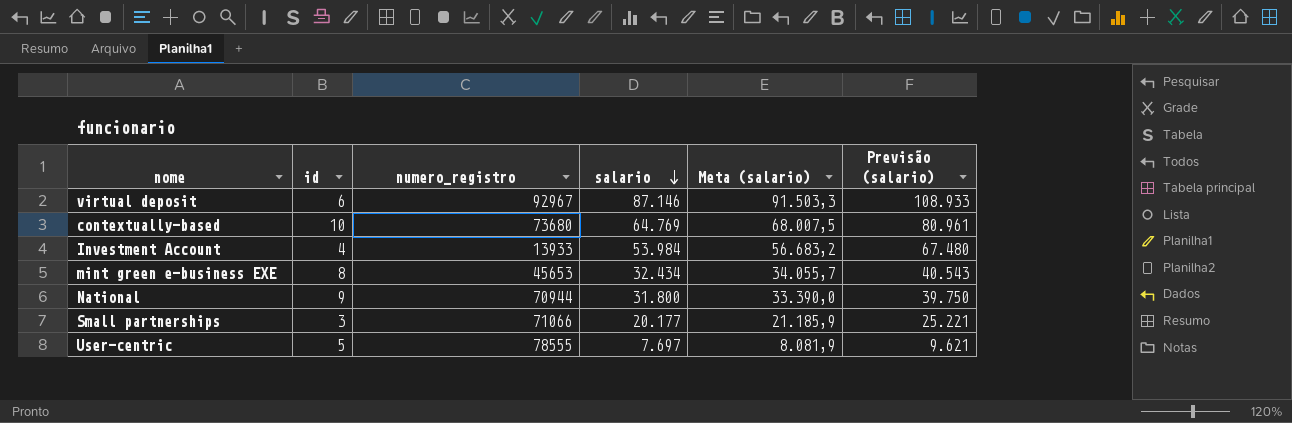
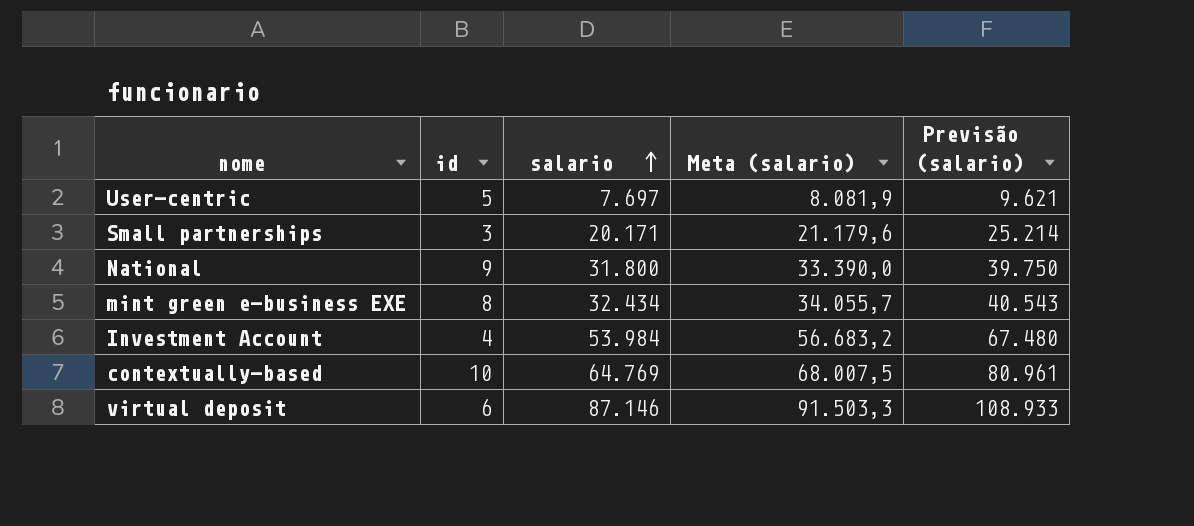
row order: salario descending -> salario ascending
column numero_registro | position: 3 -> none
Small partnerships | salario: 20.177 -> 20.171
Small partnerships | Meta (salario): 21.185,9 -> 21.179,6
Small partnerships | Previsão (salario): 25.221 -> 25.214

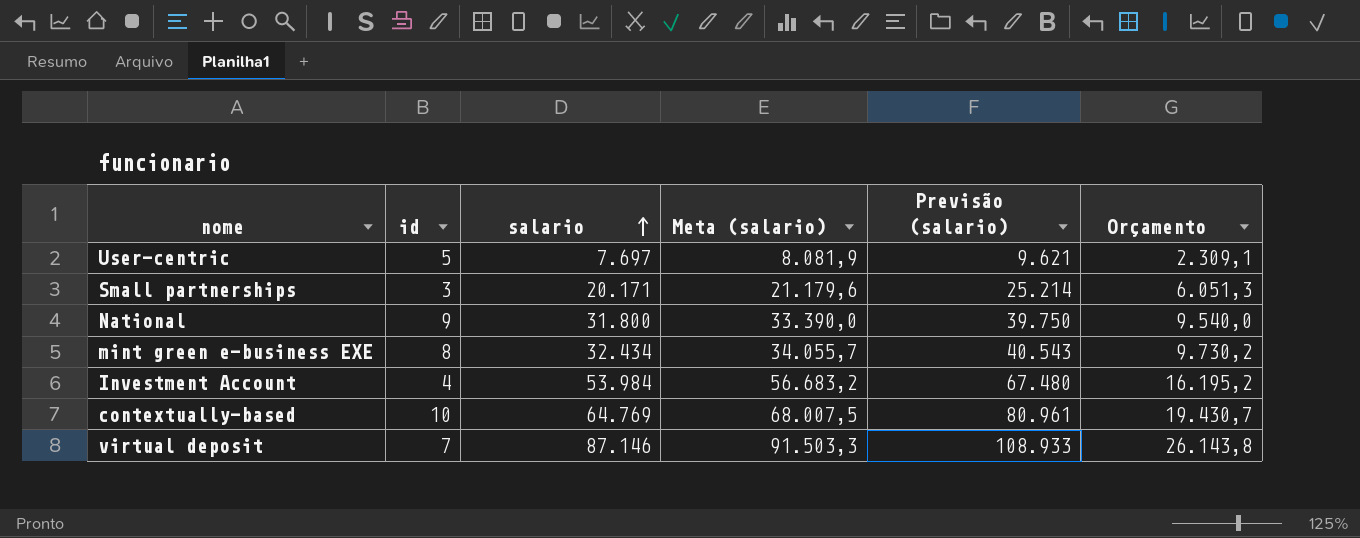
column Orçamento | formula: none -> [salario] * 0,3
virtual deposit | id: 6 -> 7

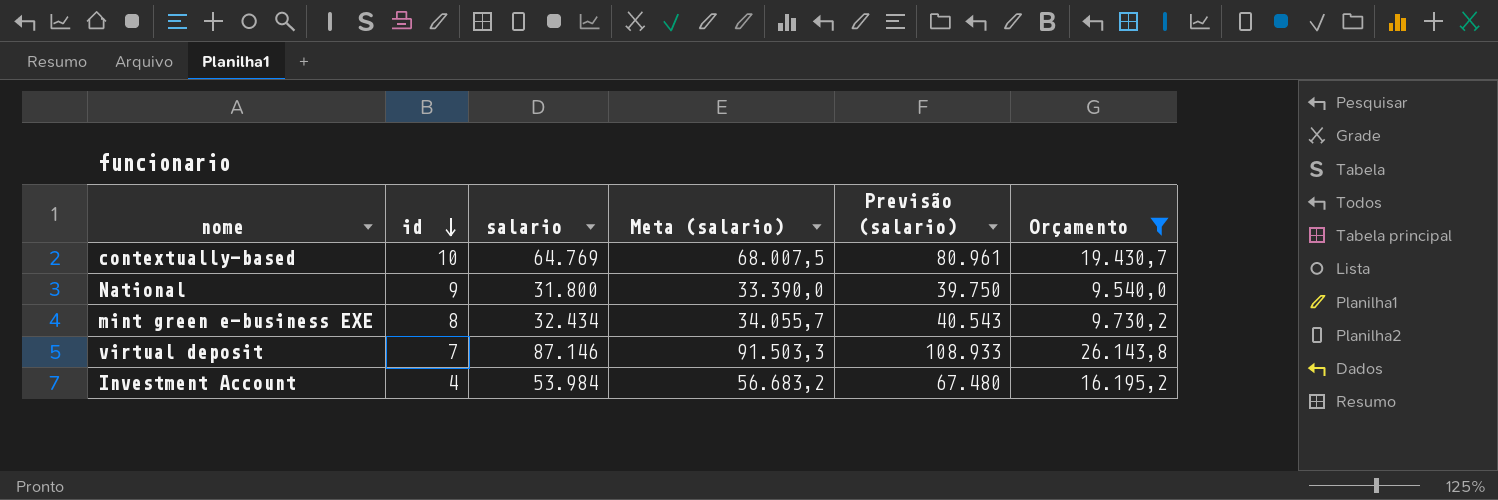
filter: none -> Orçamento >= 9.540,0
row order: salario ascending -> id descending

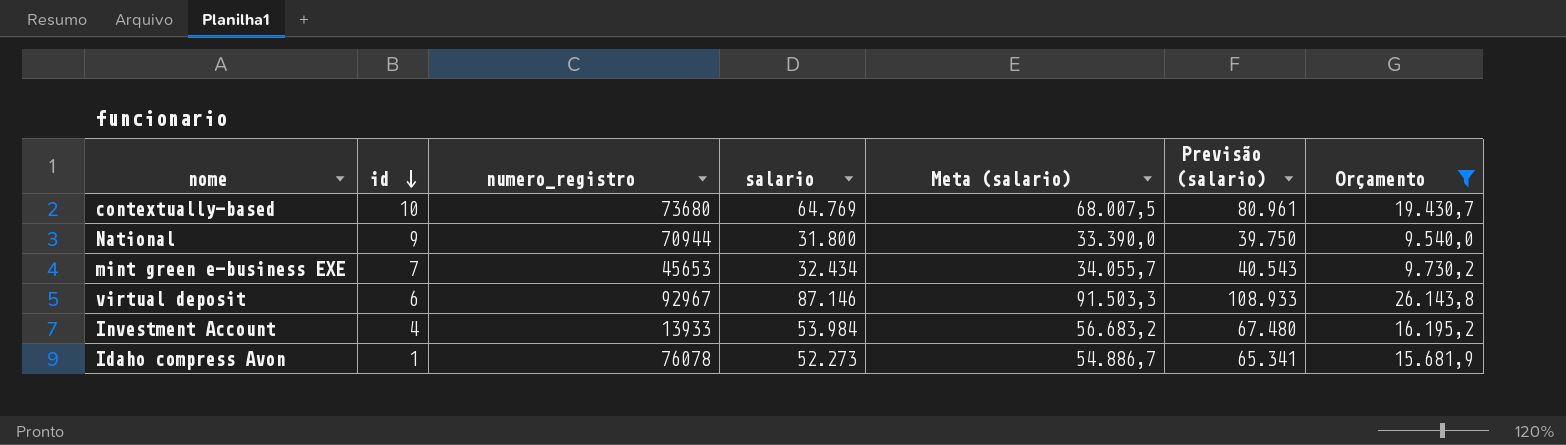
column numero_registro | position: none -> 3
mint green e-business EXE | id: 8 -> 7
virtual deposit | id: 7 -> 6
row Idaho compress Avon: none -> 1 | 76078 | 52.273 | 54.886,7 | 65.341 | 15.681,9

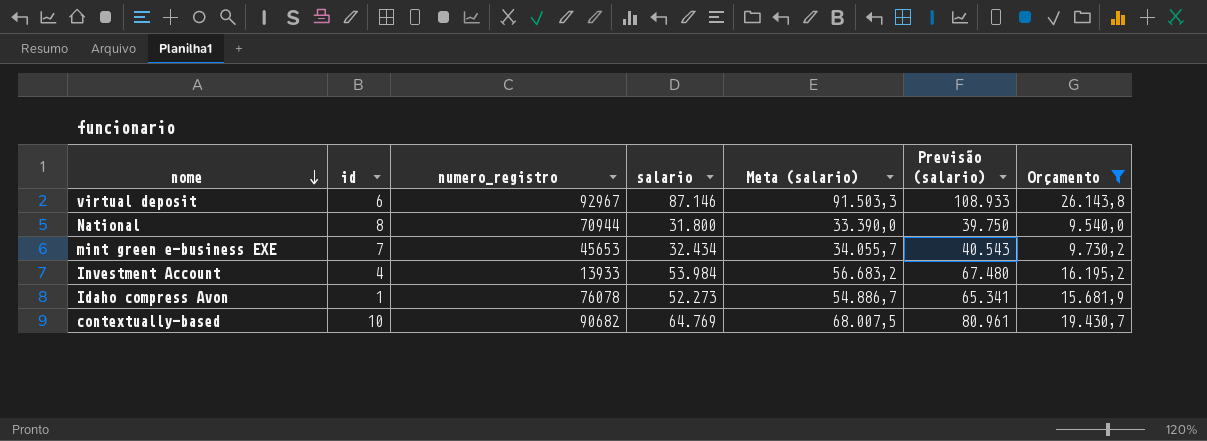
row order: id descending -> nome descending
National | id: 9 -> 8
contextually-based | numero_registro: 73680 -> 90682

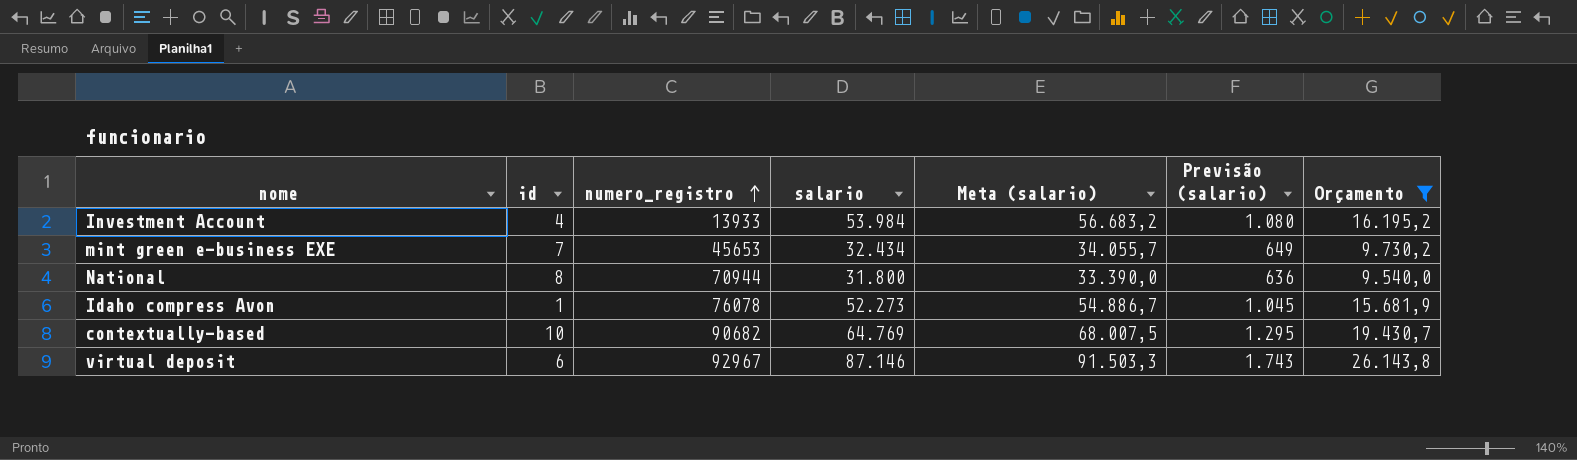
row order: nome descending -> numero_registro ascending
column Previsão (salario) | formula: [salario] * 1,25 -> [salario] * 0,02

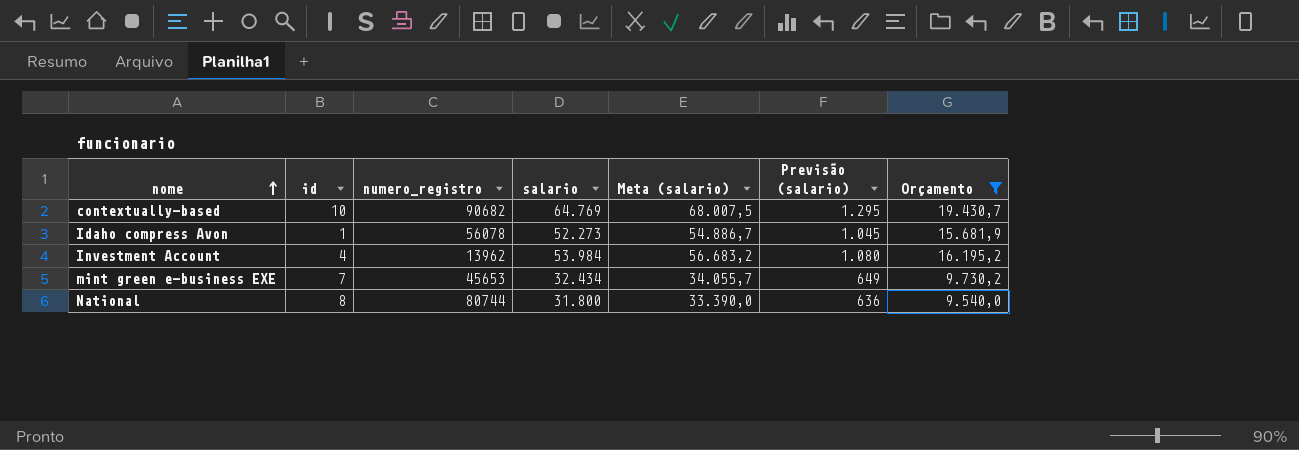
row order: numero_registro ascending -> nome ascending
row virtual deposit: 6 | 92967 | 87.146 | 91.503,3 | 1.743 | 26.143,8 -> none
Idaho compress Avon | numero_registro: 76078 -> 56078
Investment Account | numero_registro: 13933 -> 13962
National | numero_registro: 70944 -> 80744

